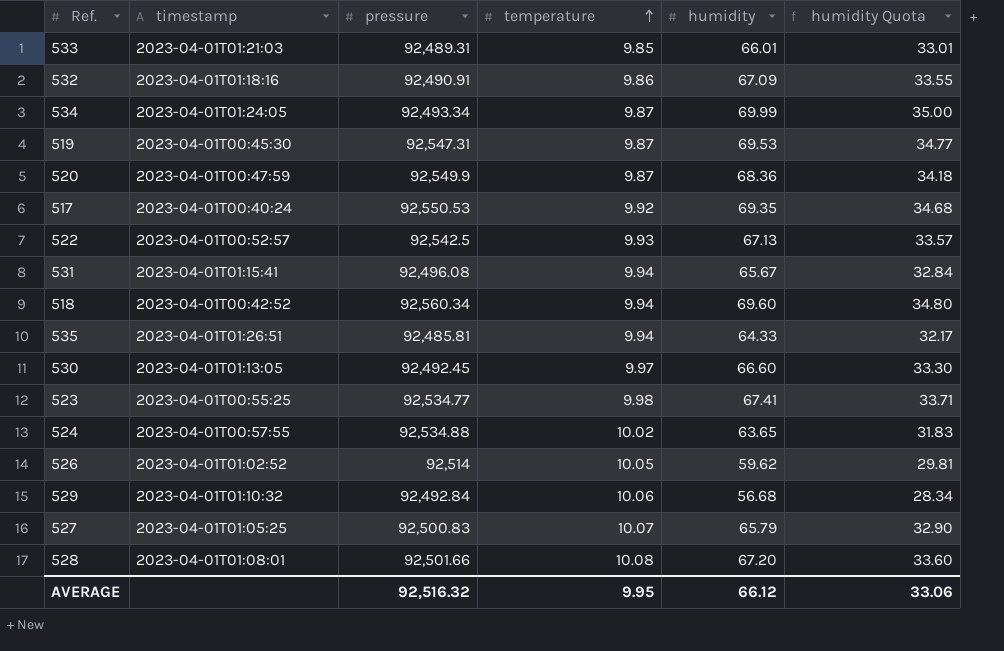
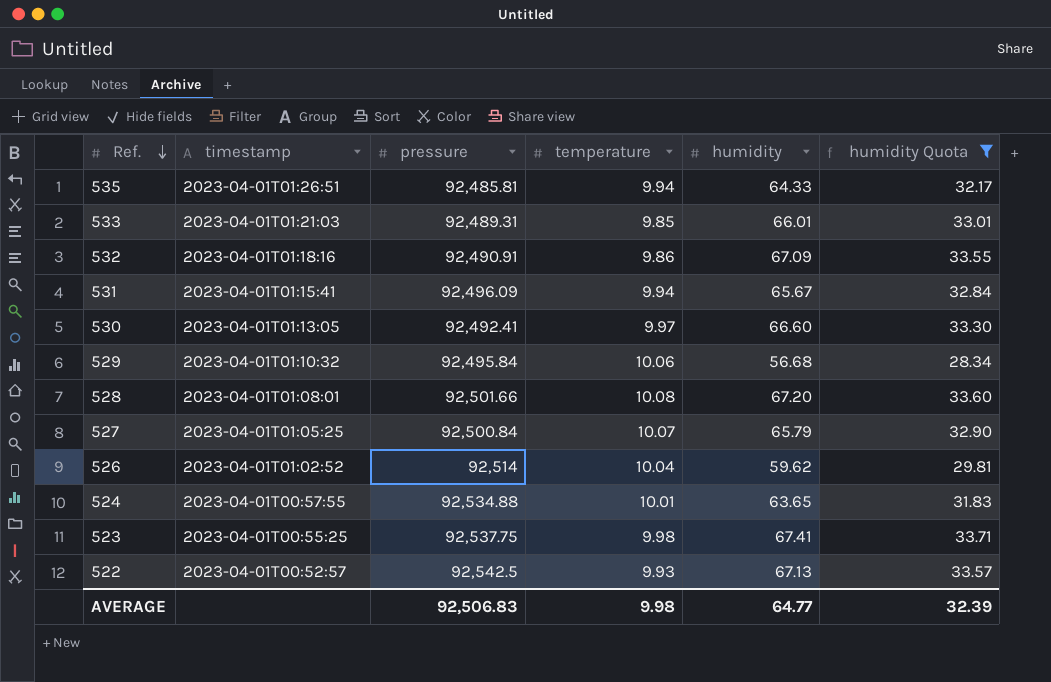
filter: none -> humidity Quota <= 33.71
row order: temperature ascending -> Ref. descending
531 | pressure: 92,496.08 -> 92,496.09
530 | pressure: 92,492.45 -> 92,492.41
529 | pressure: 92,492.84 -> 92,495.84
527 | pressure: 92,500.83 -> 92,500.84
526 | temperature: 10.05 -> 10.04
524 | temperature: 10.02 -> 10.01
523 | pressure: 92,534.77 -> 92,537.75
AVERAGE | pressure: 92,516.32 -> 92,506.83
AVERAGE | temperature: 9.95 -> 9.98
AVERAGE | humidity: 66.12 -> 64.77
AVERAGE | humidity Quota: 33.06 -> 32.39

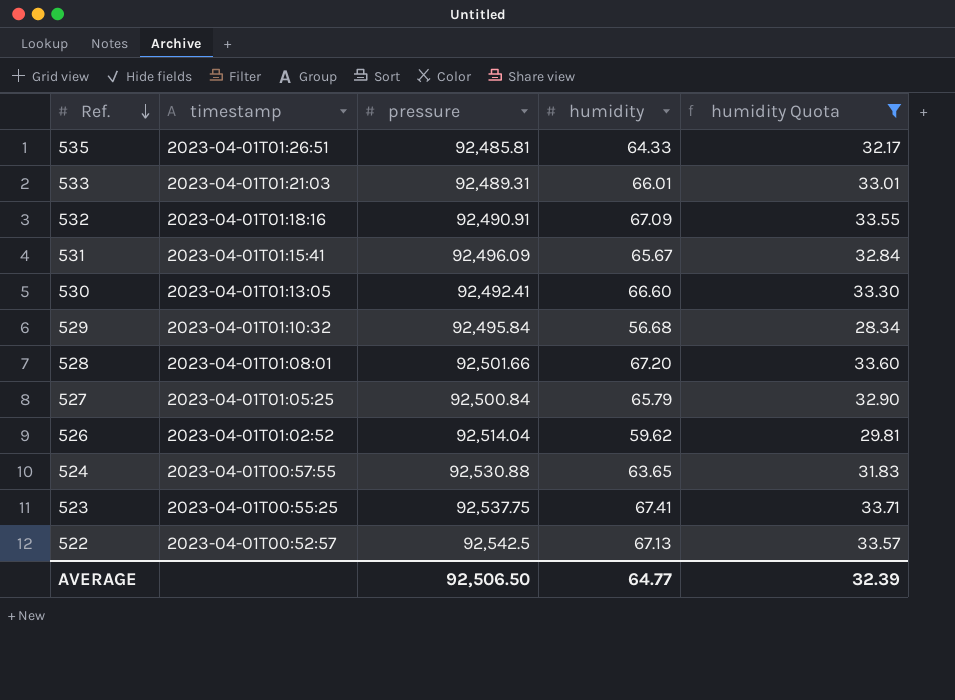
column temperature | position: 4 -> none
526 | pressure: 92,514 -> 92,514.04
524 | pressure: 92,534.88 -> 92,530.88
AVERAGE | pressure: 92,506.83 -> 92,506.50

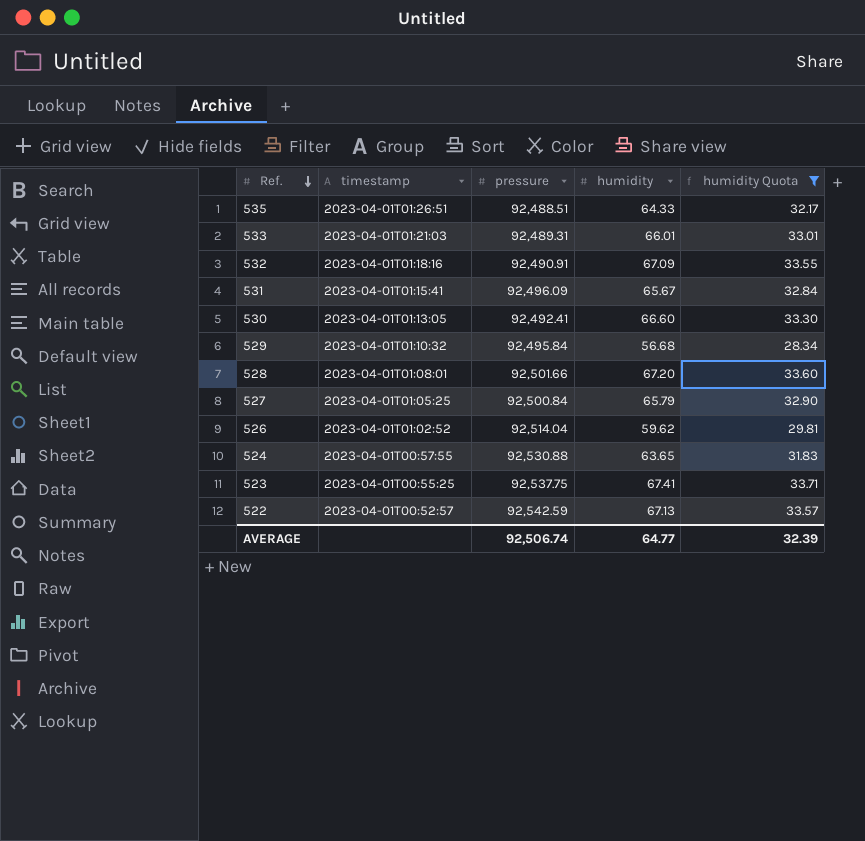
535 | pressure: 92,485.81 -> 92,488.51
522 | pressure: 92,542.5 -> 92,542.59
AVERAGE | pressure: 92,506.50 -> 92,506.74

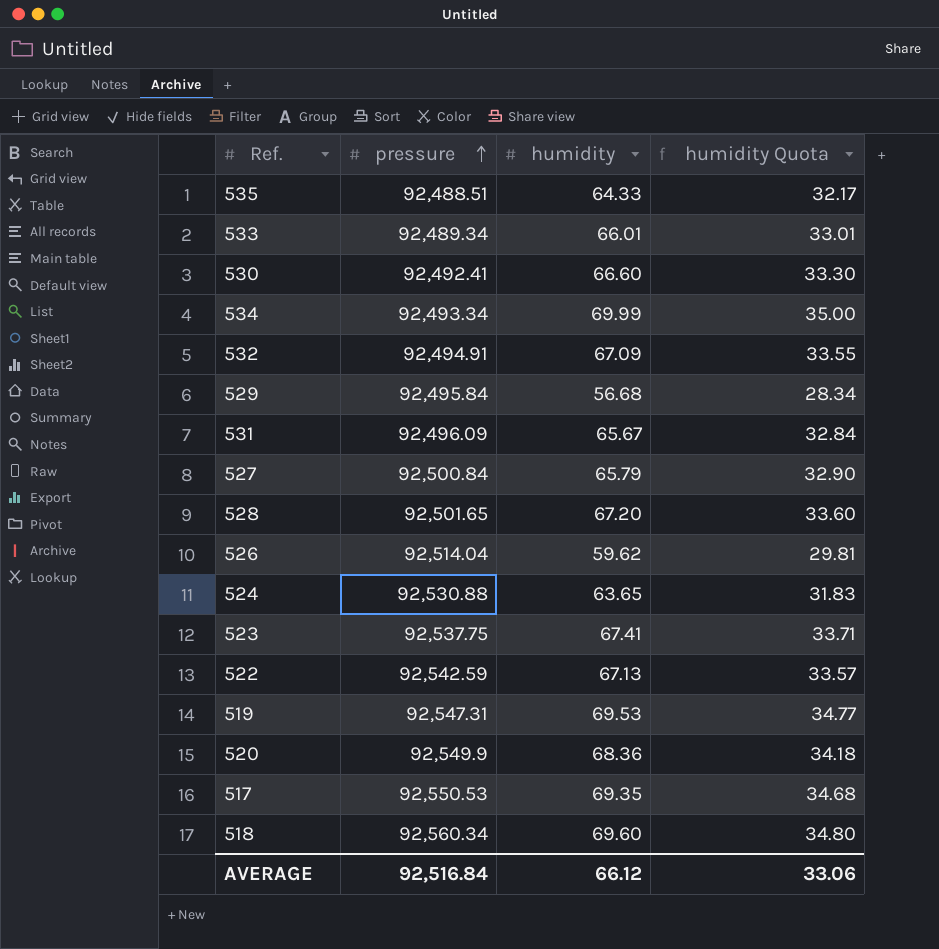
filter: humidity Quota <= 33.71 -> none
row order: Ref. descending -> pressure ascending
column timestamp | position: 2 -> none
533 | pressure: 92,489.31 -> 92,489.34
532 | pressure: 92,490.91 -> 92,494.91
528 | pressure: 92,501.66 -> 92,501.65
AVERAGE | pressure: 92,506.74 -> 92,516.84
AVERAGE | humidity: 64.77 -> 66.12
AVERAGE | humidity Quota: 32.39 -> 33.06

